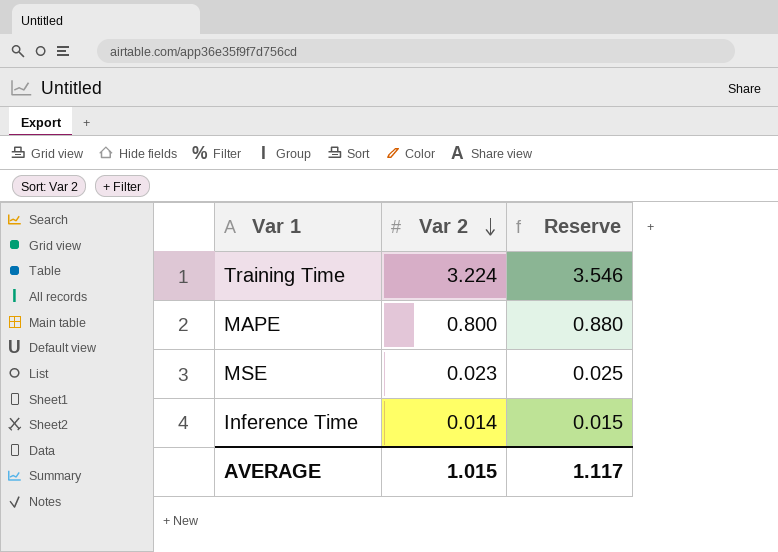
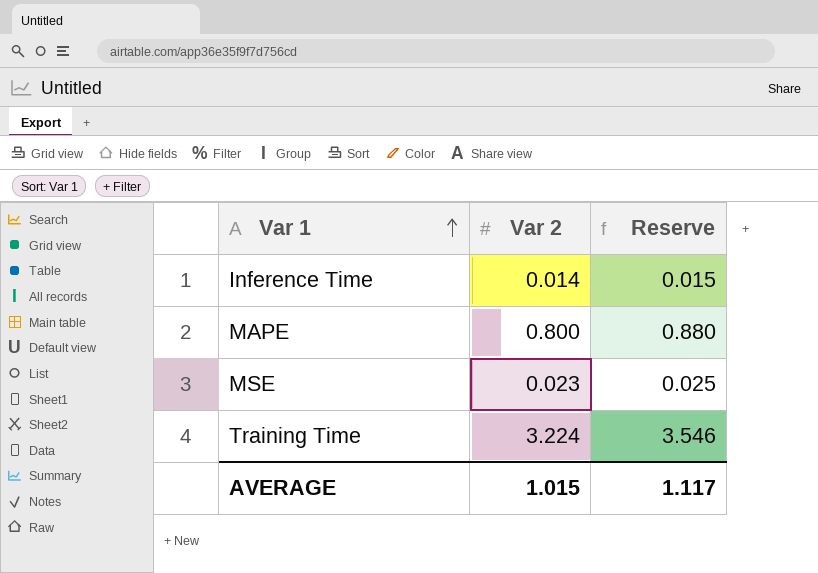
row order: Var 2 descending -> Var 1 ascending

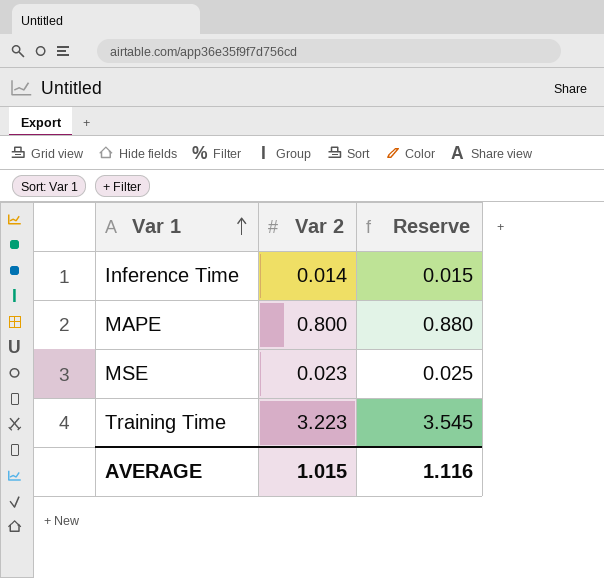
Training Time | Var 2: 3.224 -> 3.223
Training Time | Reserve: 3.546 -> 3.545
AVERAGE | Reserve: 1.117 -> 1.116

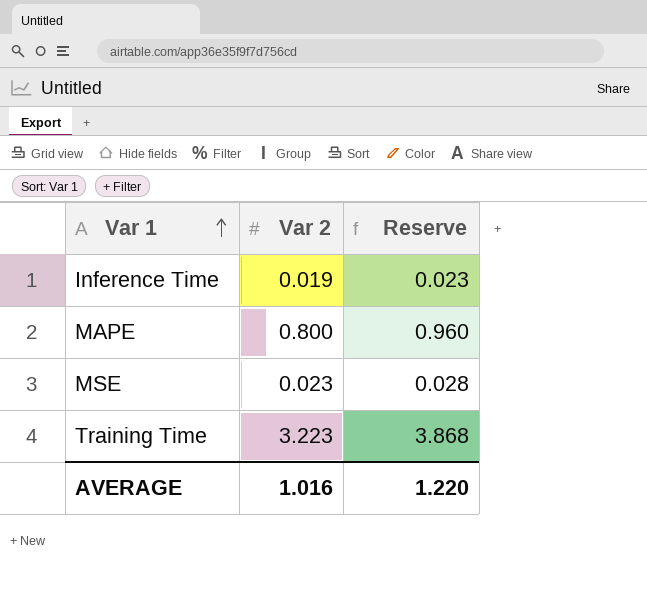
column Reserve | formula: [Var 2] * 1.1 -> [Var 2] * 1.2
Inference Time | Var 2: 0.014 -> 0.019
AVERAGE | Var 2: 1.015 -> 1.016
AVERAGE | Reserve: 1.116 -> 1.220

